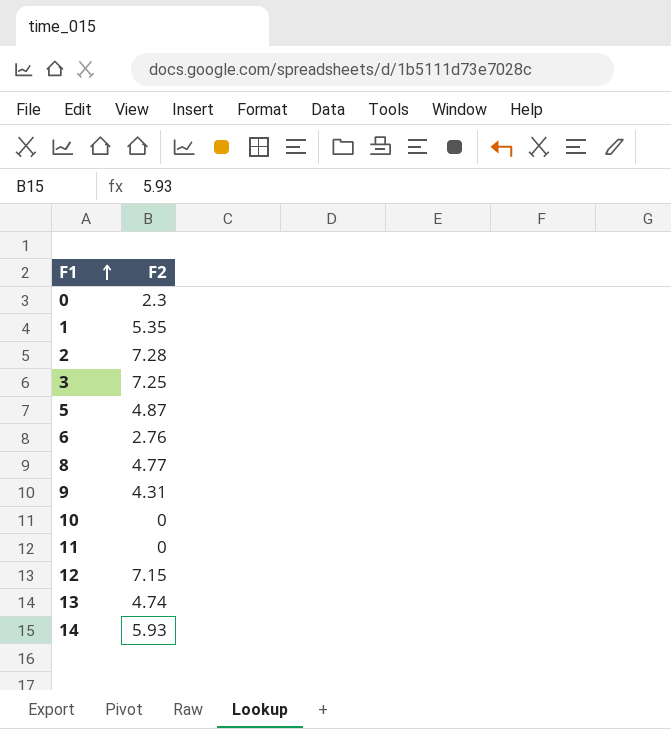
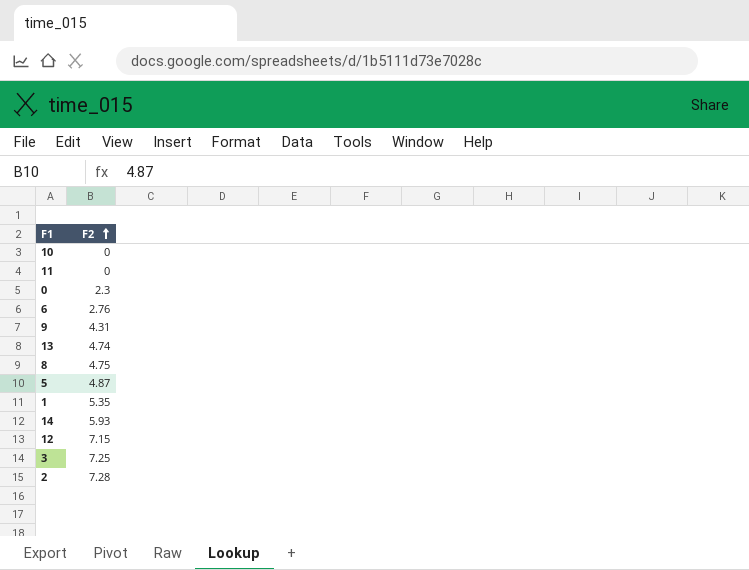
row order: F1 ascending -> F2 ascending
8 | F2: 4.77 -> 4.75

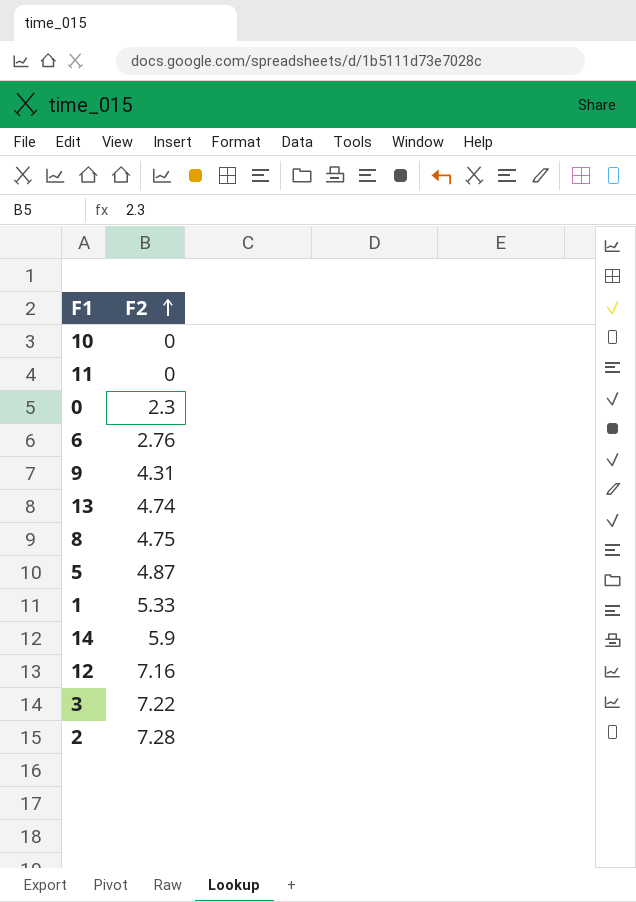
1 | F2: 5.35 -> 5.33
14 | F2: 5.93 -> 5.9
12 | F2: 7.15 -> 7.16
3 | F2: 7.25 -> 7.22

